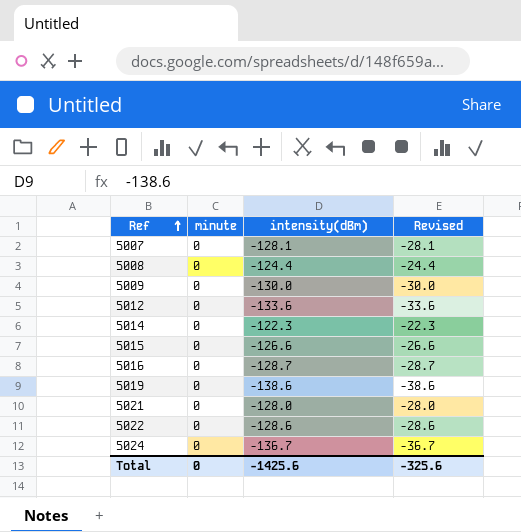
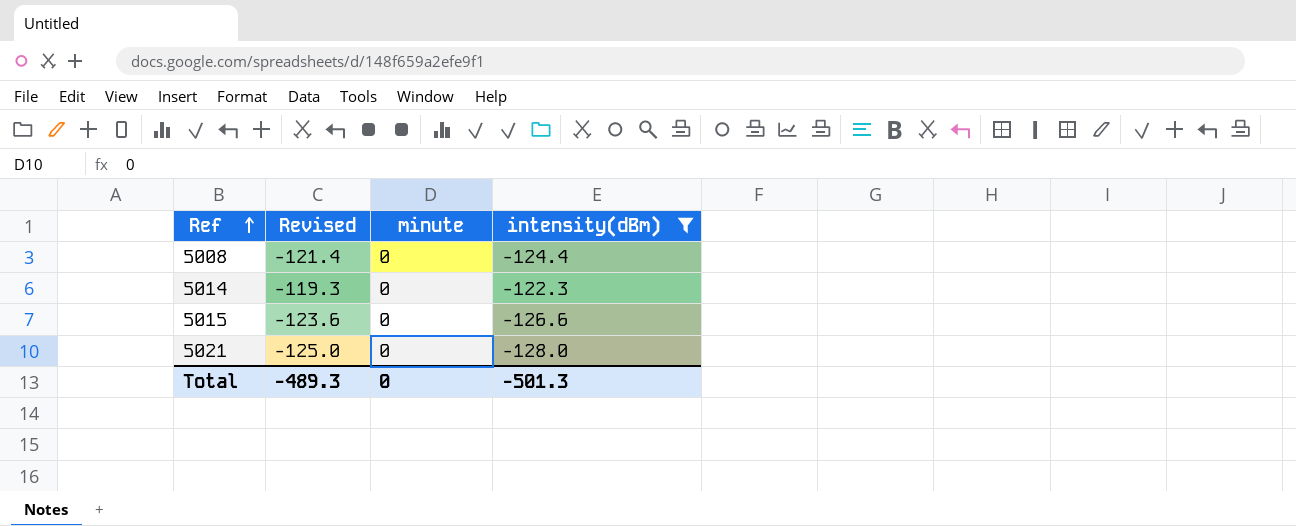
filter: none -> intensity(dBm) >= -128.0
column Revised | formula: [intensity(dBm)] + 100 -> [intensity(dBm)] + 3
column Revised | position: 4 -> 2
Total | Revised: -325.6 -> -489.3
Total | intensity(dBm): -1425.6 -> -501.3

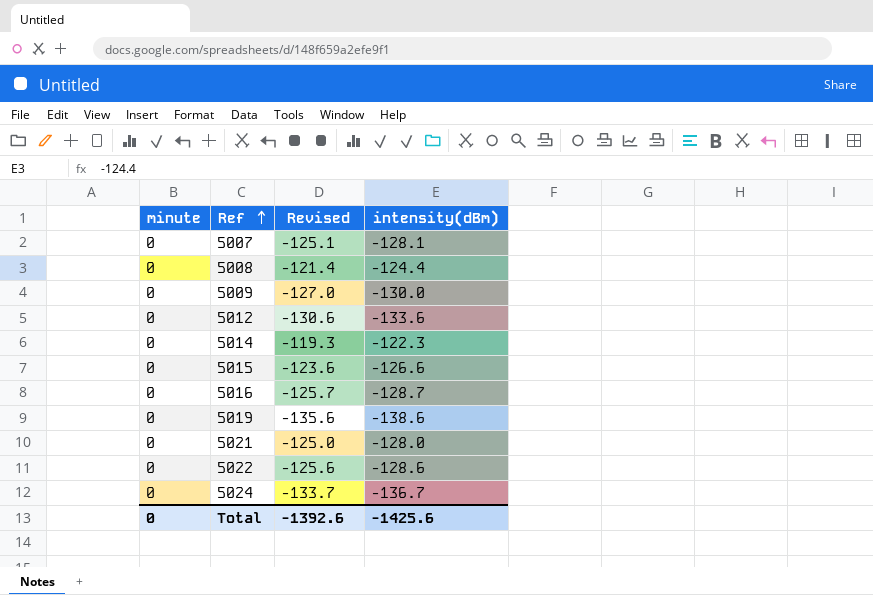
filter: intensity(dBm) >= -128.0 -> none
column minute | position: 3 -> 1
Total | Revised: -489.3 -> -1392.6
Total | intensity(dBm): -501.3 -> -1425.6

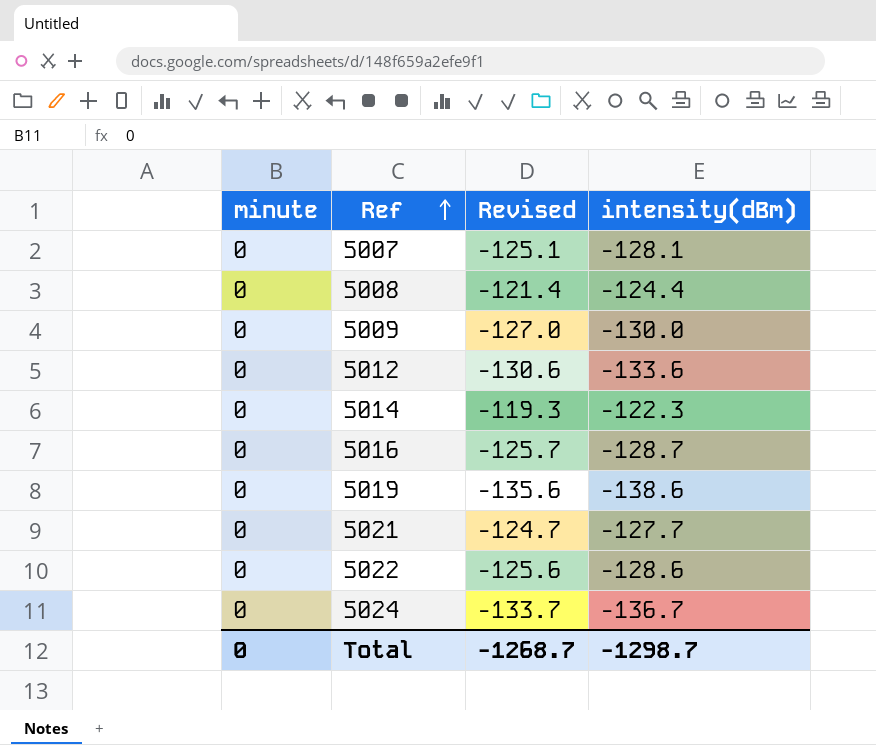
row 5015: 0 | -123.6 | -126.6 -> none
5021 | Revised: -125.0 -> -124.7
5021 | intensity(dBm): -128.0 -> -127.7
Total | Revised: -1392.6 -> -1268.7
Total | intensity(dBm): -1425.6 -> -1298.7

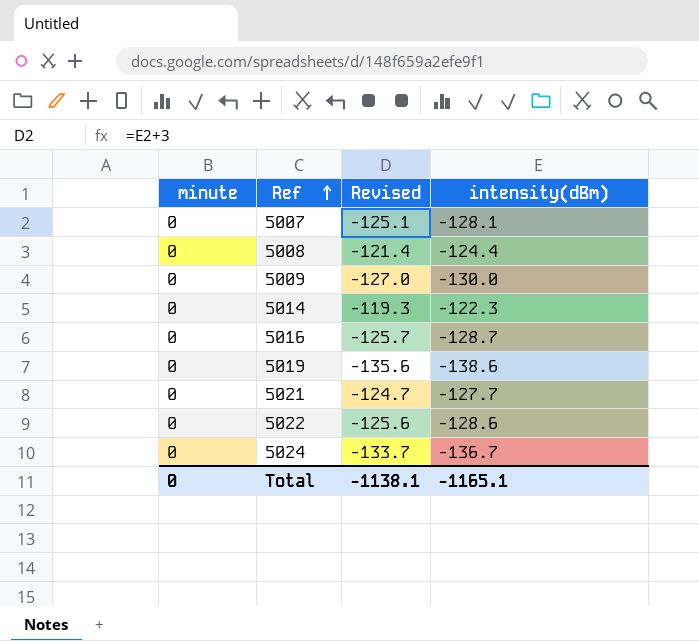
row 5012: 0 | -130.6 | -133.6 -> none
Total | Revised: -1268.7 -> -1138.1
Total | intensity(dBm): -1298.7 -> -1165.1

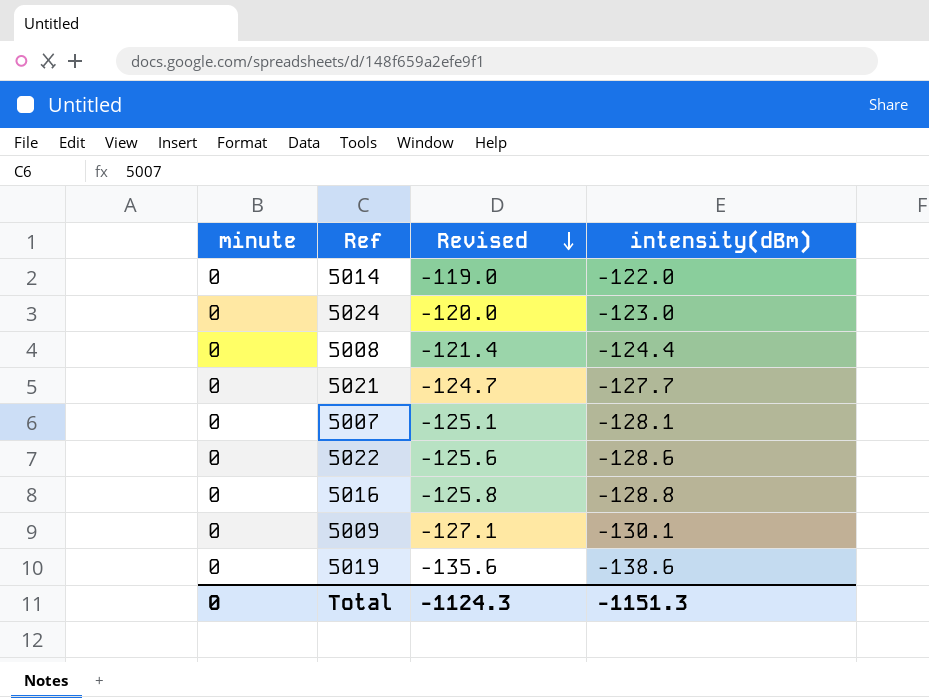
row order: Ref ascending -> Revised descending
5014 | Revised: -119.3 -> -119.0
5014 | intensity(dBm): -122.3 -> -122.0
5024 | Revised: -133.7 -> -120.0
5024 | intensity(dBm): -136.7 -> -123.0
5016 | Revised: -125.7 -> -125.8
5016 | intensity(dBm): -128.7 -> -128.8
5009 | Revised: -127.0 -> -127.1
5009 | intensity(dBm): -130.0 -> -130.1
Total | Revised: -1138.1 -> -1124.3
Total | intensity(dBm): -1165.1 -> -1151.3

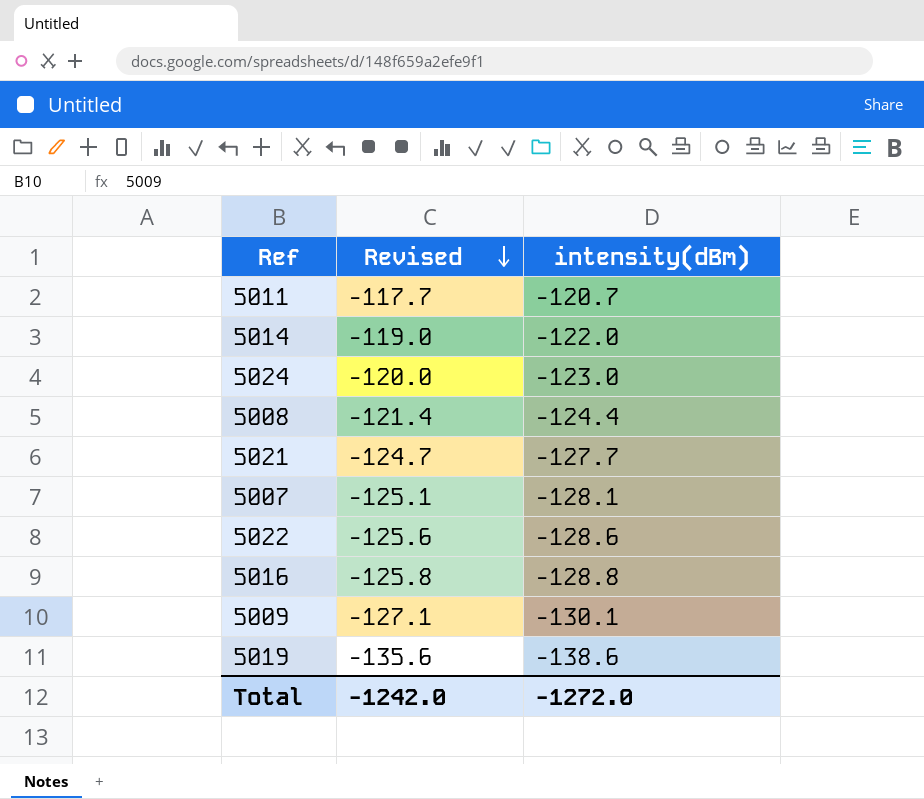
column minute | position: 1 -> none
row 5011: none -> -117.7 | -120.7
Total | Revised: -1124.3 -> -1242.0
Total | intensity(dBm): -1151.3 -> -1272.0

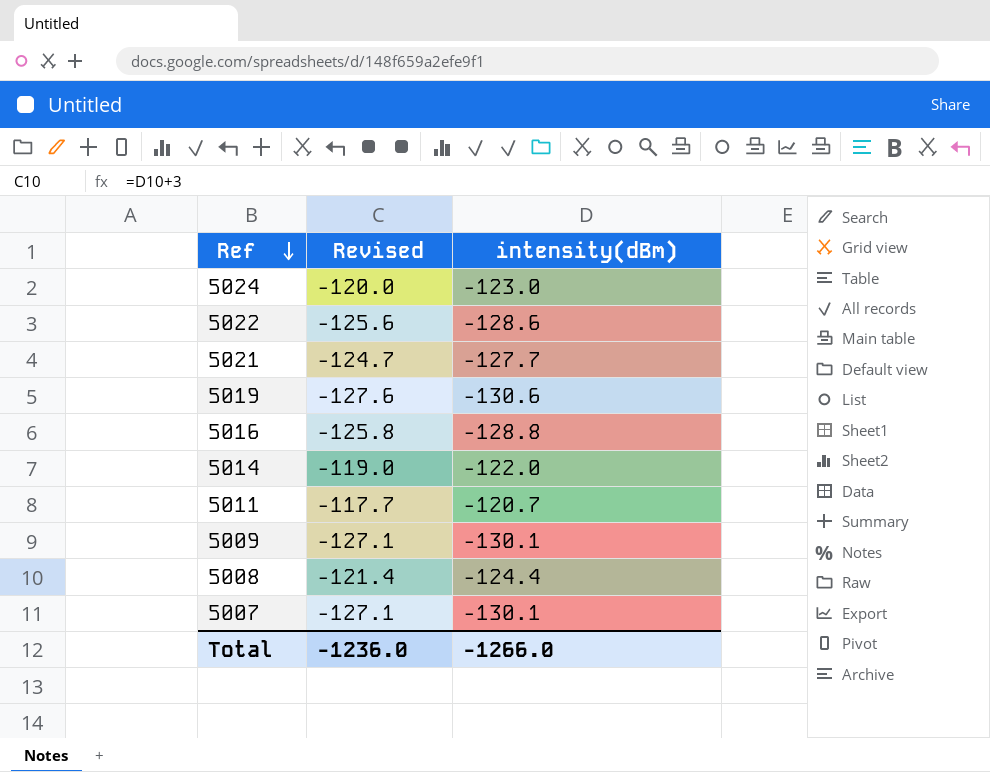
row order: Revised descending -> Ref descending
5019 | Revised: -135.6 -> -127.6
5019 | intensity(dBm): -138.6 -> -130.6
5007 | Revised: -125.1 -> -127.1
5007 | intensity(dBm): -128.1 -> -130.1
Total | Revised: -1242.0 -> -1236.0
Total | intensity(dBm): -1272.0 -> -1266.0

